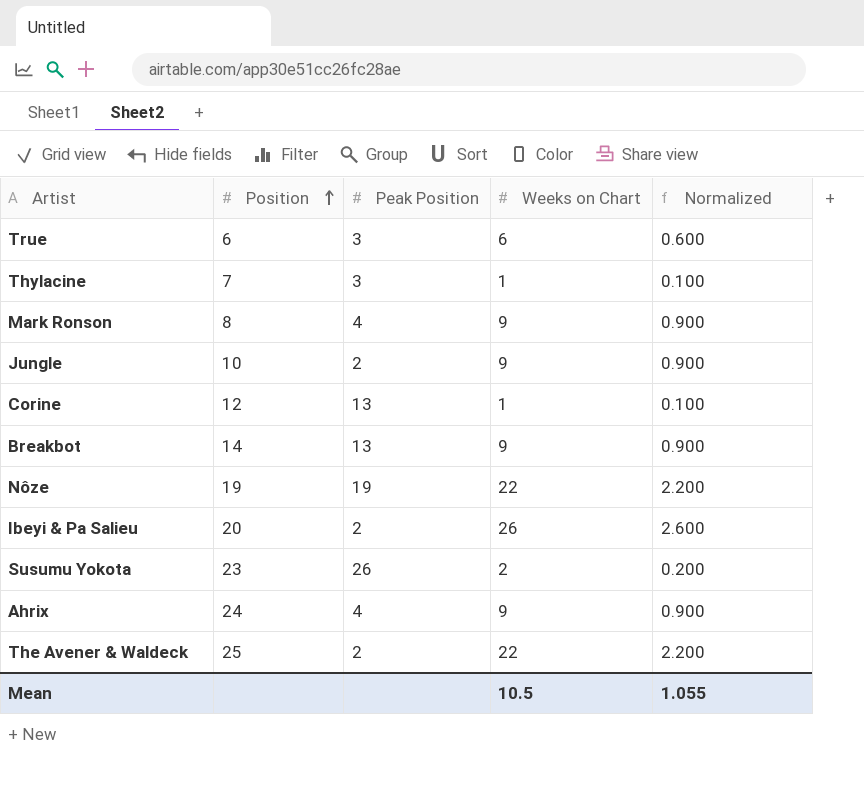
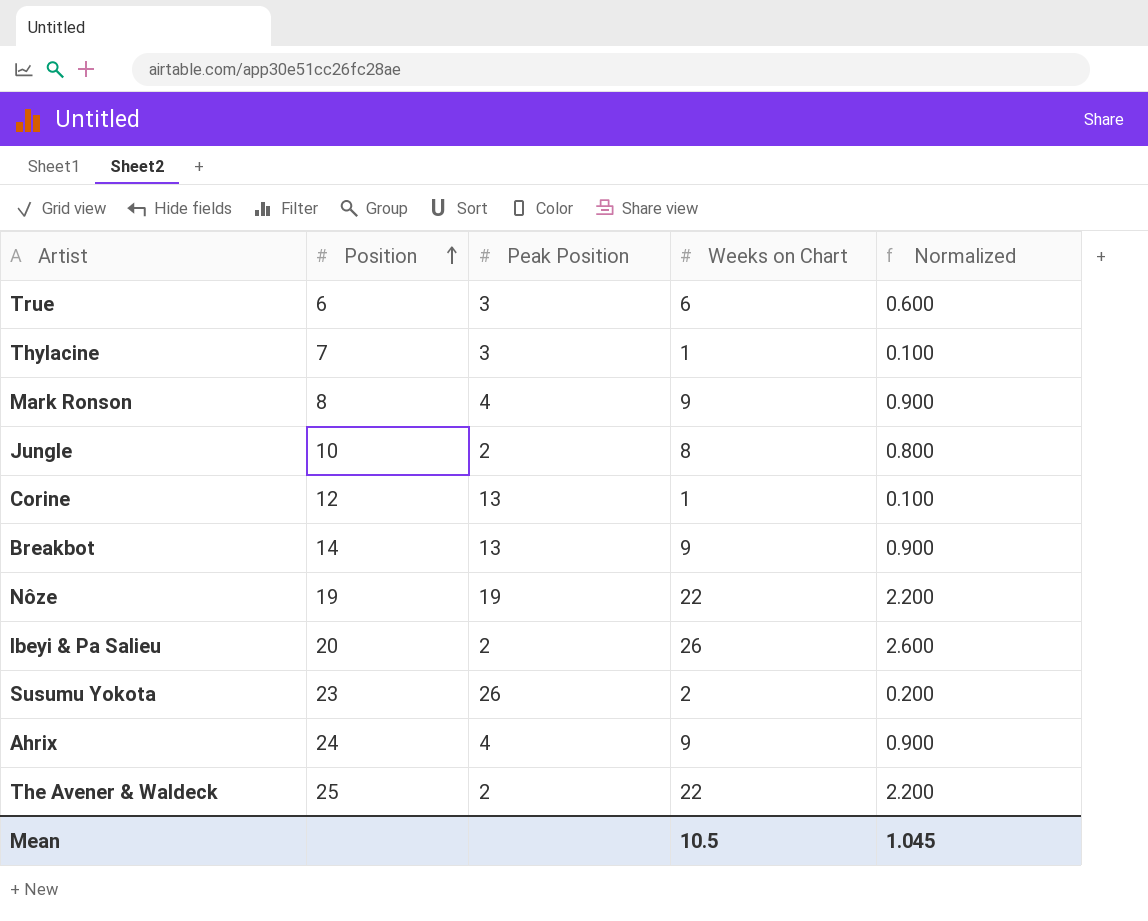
Jungle | Weeks on Chart: 9 -> 8
Jungle | Normalized: 0.900 -> 0.800
Mean | Normalized: 1.055 -> 1.045

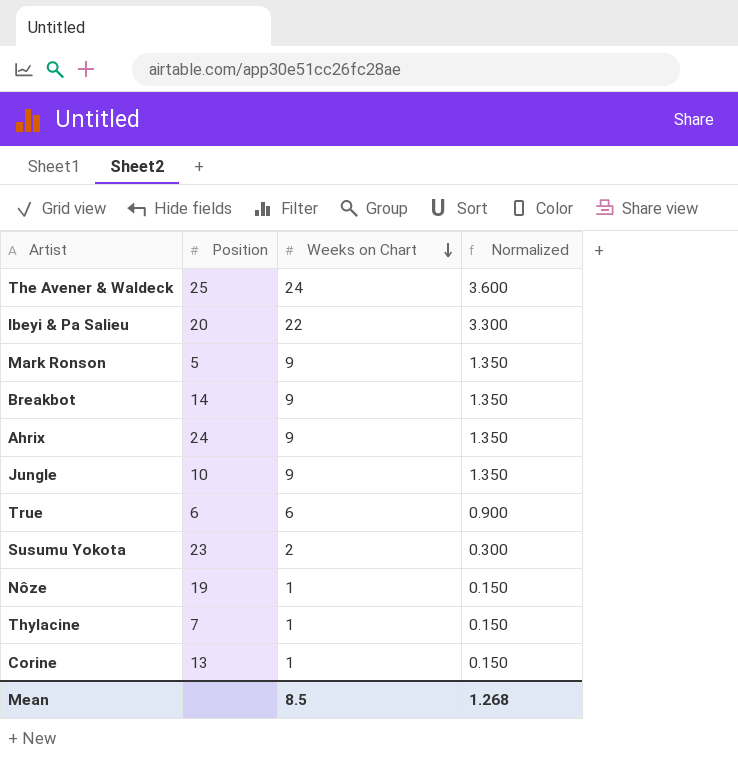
row order: Position ascending -> Weeks on Chart descending
column Peak Position | position: 3 -> none
column Normalized | formula: [Weeks on Chart] * 0.1 -> [Weeks on Chart] * 0.15
The Avener & Waldeck | Weeks on Chart: 22 -> 24
Ibeyi & Pa Salieu | Weeks on Chart: 26 -> 22
Mark Ronson | Position: 8 -> 5
Jungle | Weeks on Chart: 8 -> 9
Nôze | Weeks on Chart: 22 -> 1
Corine | Position: 12 -> 13
Mean | Weeks on Chart: 10.5 -> 8.5
Mean | Normalized: 1.045 -> 1.268

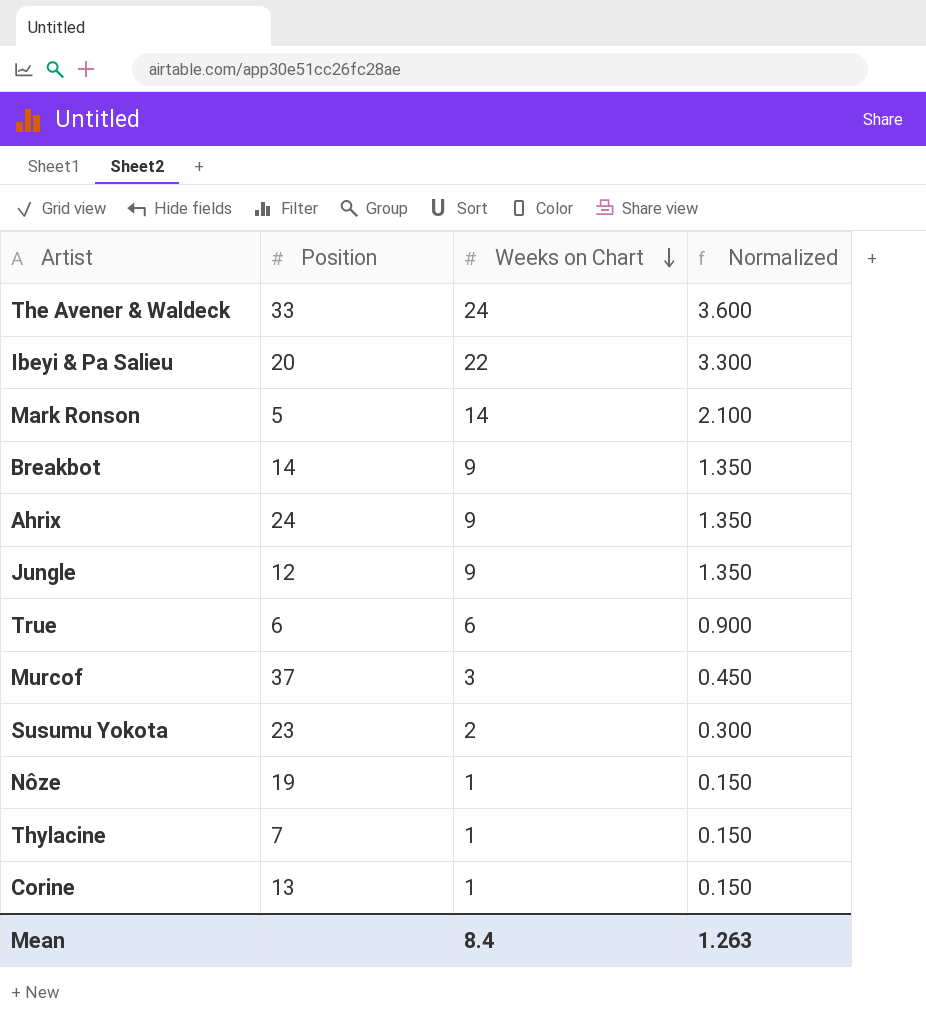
The Avener & Waldeck | Position: 25 -> 33
Mark Ronson | Weeks on Chart: 9 -> 14
Mark Ronson | Normalized: 1.350 -> 2.100
Jungle | Position: 10 -> 12
row Murcof: none -> 37 | 3 | 0.450
Mean | Weeks on Chart: 8.5 -> 8.4
Mean | Normalized: 1.268 -> 1.263

